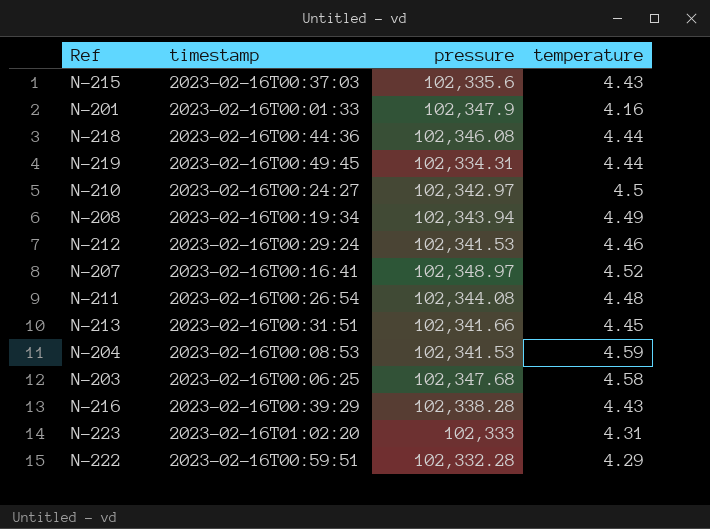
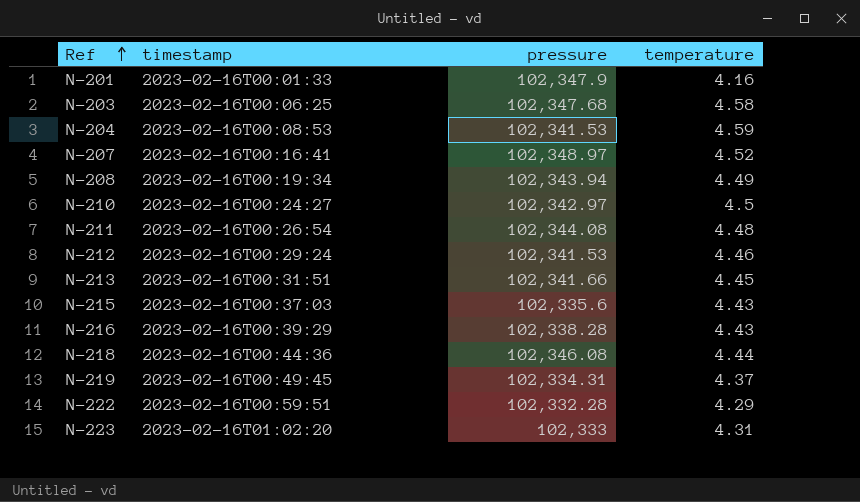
row order: none -> Ref ascending
N-219 | temperature: 4.44 -> 4.37

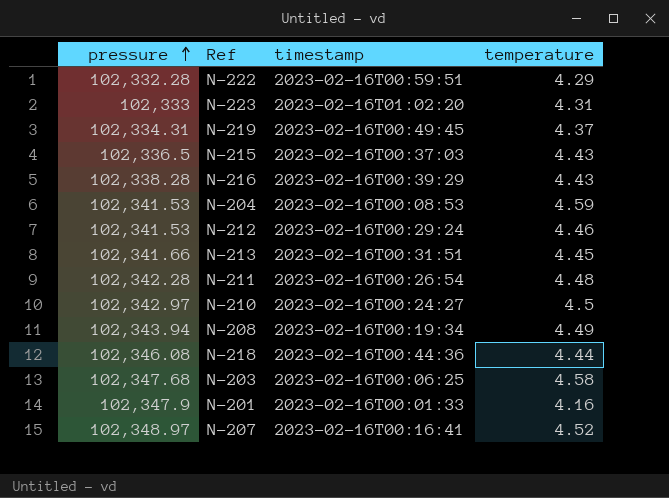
row order: Ref ascending -> pressure ascending
column pressure | position: 3 -> 1
N-215 | pressure: 102,335.6 -> 102,336.5
N-211 | pressure: 102,344.08 -> 102,342.28

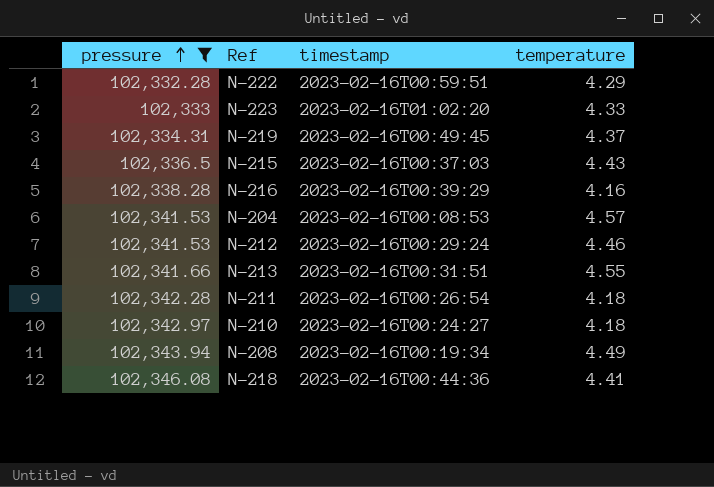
filter: none -> pressure <= 102,346.08
N-223 | temperature: 4.31 -> 4.33
N-216 | temperature: 4.43 -> 4.16
N-204 | temperature: 4.59 -> 4.57
N-213 | temperature: 4.45 -> 4.55
N-211 | temperature: 4.48 -> 4.18
N-210 | temperature: 4.5 -> 4.18
N-218 | temperature: 4.44 -> 4.41

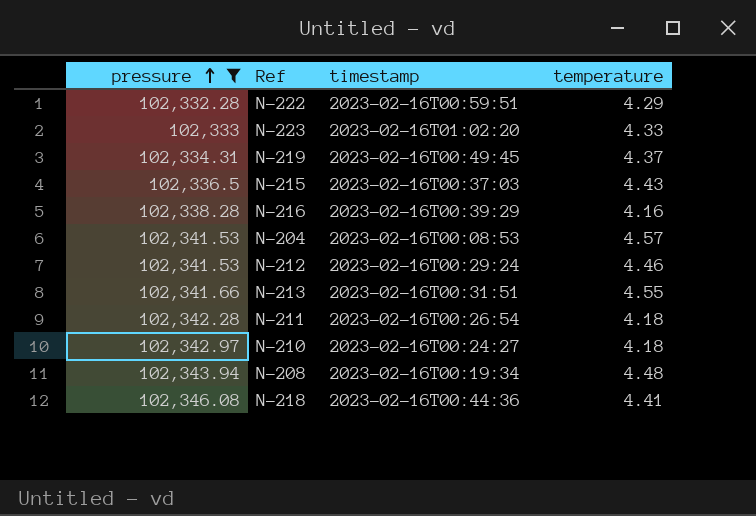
N-208 | temperature: 4.49 -> 4.48

